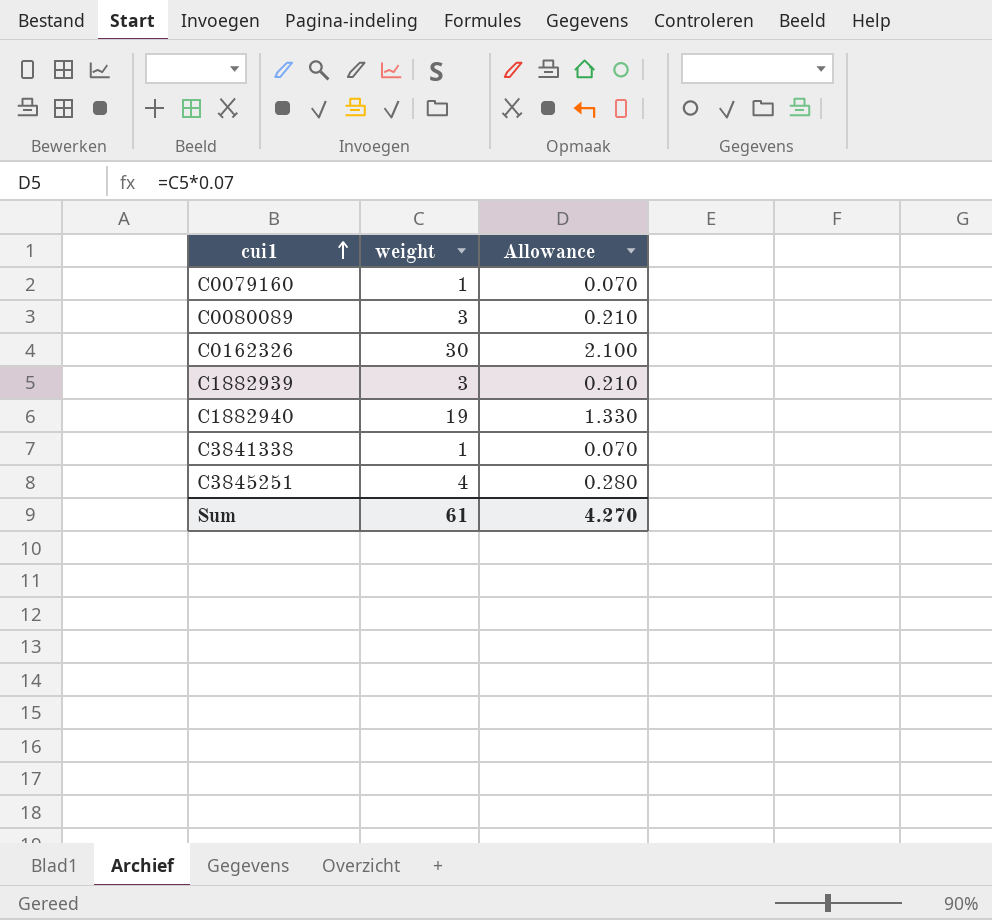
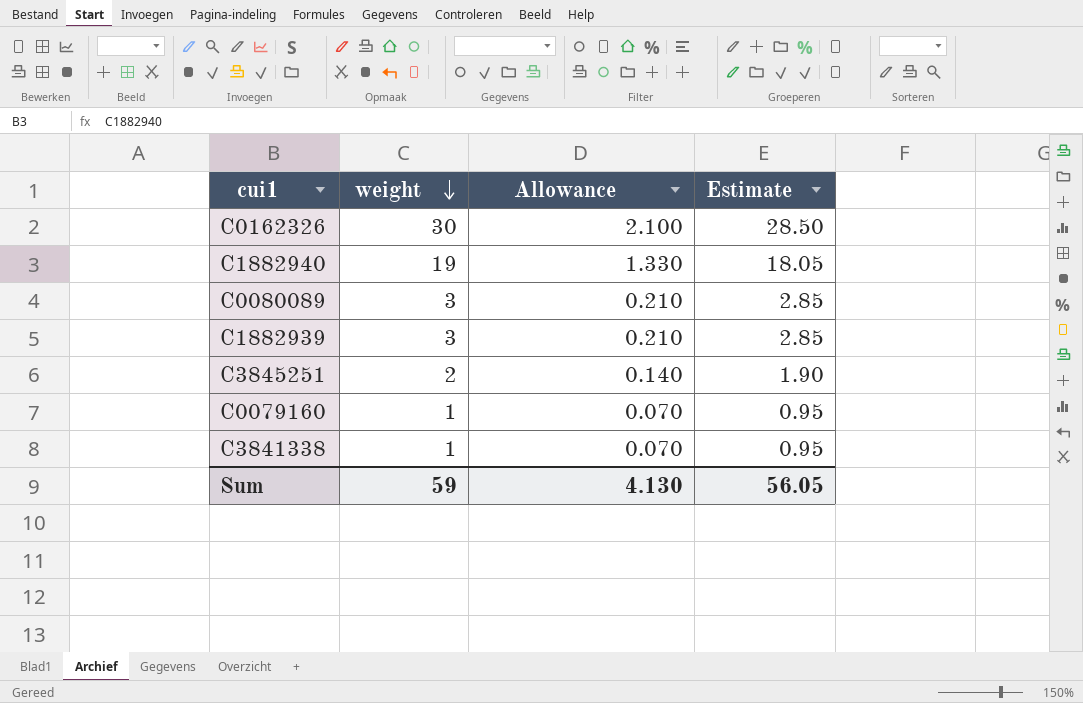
row order: cui1 ascending -> weight descending
column Estimate | formula: none -> [weight] * 0.95
C3845251 | weight: 4 -> 2
C3845251 | Allowance: 0.280 -> 0.140
Sum | weight: 61 -> 59
Sum | Allowance: 4.270 -> 4.130

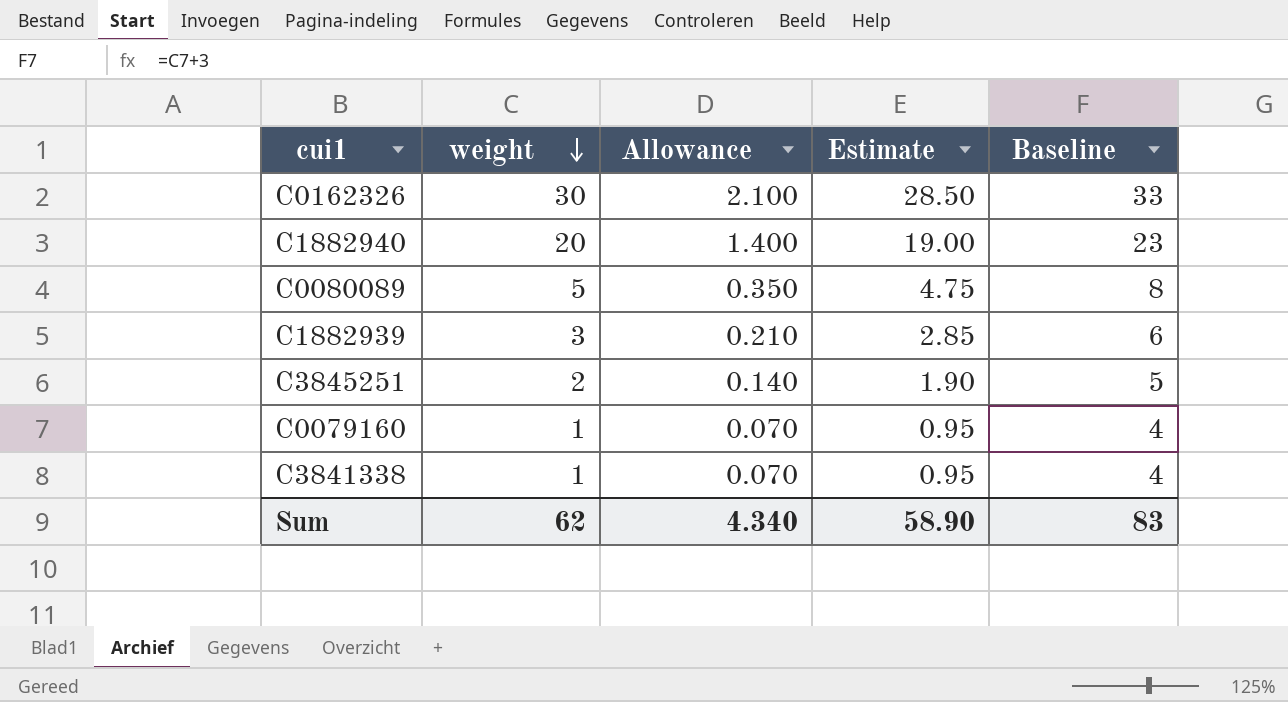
column Baseline | formula: none -> [weight] + 3
C1882940 | weight: 19 -> 20
C1882940 | Allowance: 1.330 -> 1.400
C1882940 | Estimate: 18.05 -> 19.00
C0080089 | weight: 3 -> 5
C0080089 | Allowance: 0.210 -> 0.350
C0080089 | Estimate: 2.85 -> 4.75
Sum | weight: 59 -> 62
Sum | Allowance: 4.130 -> 4.340
Sum | Estimate: 56.05 -> 58.90

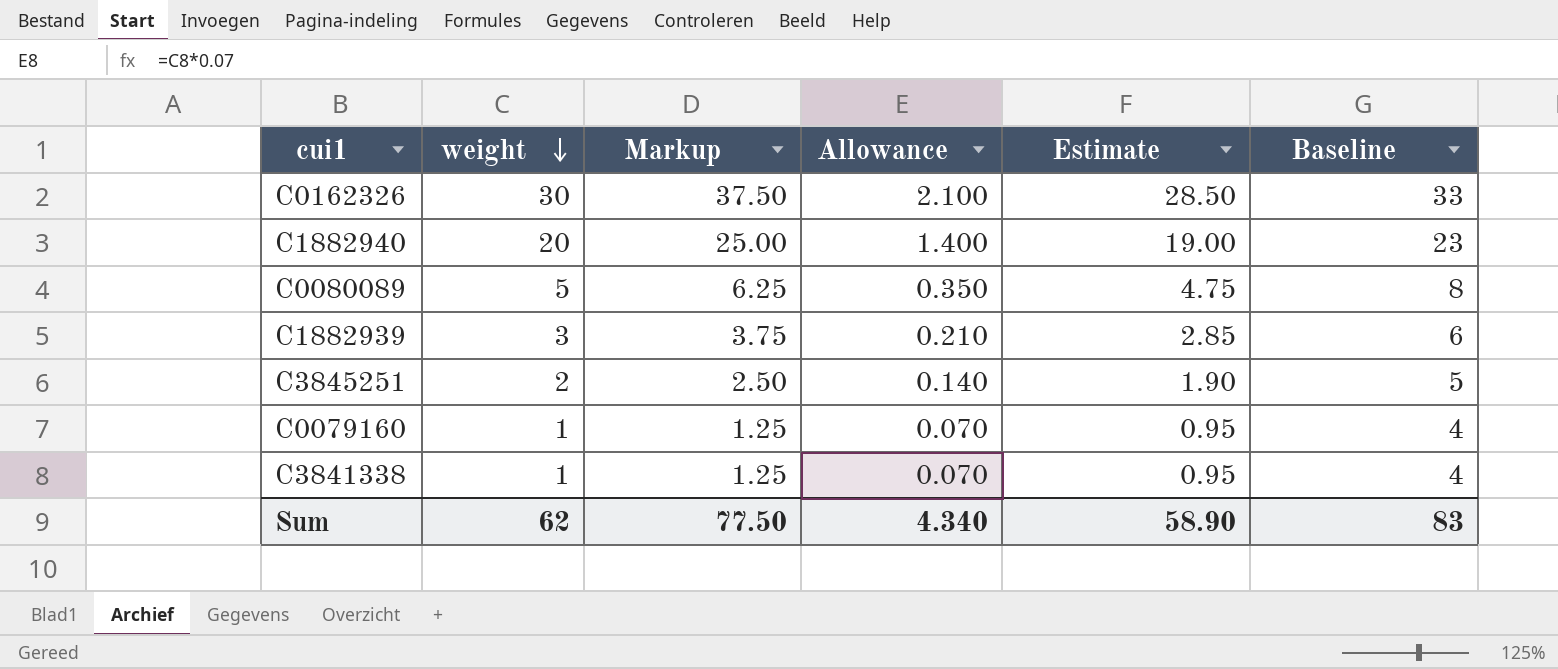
column Markup | formula: none -> [weight] * 1.25

